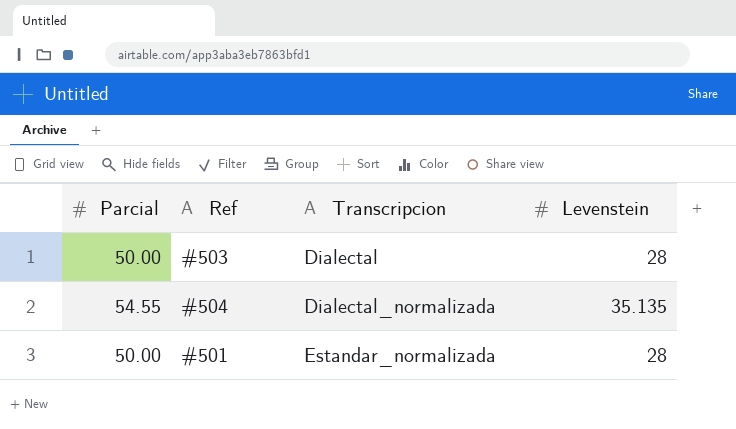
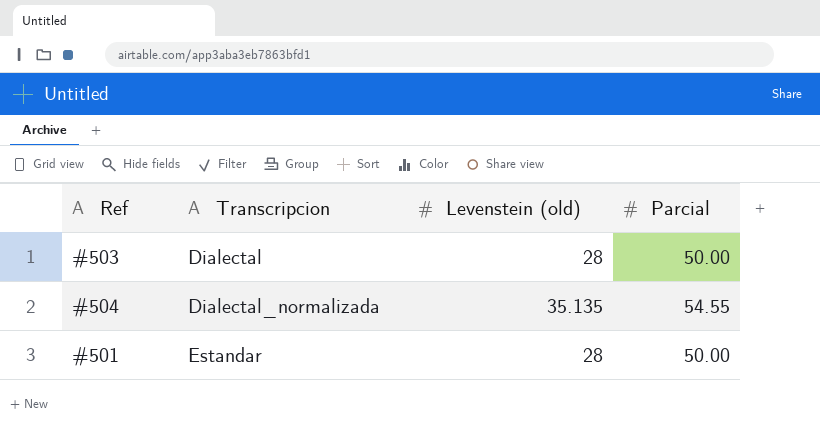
column name: Levenstein -> Levenstein (old)
column Parcial | position: 1 -> 4
#501 | Transcripcion: Estandar_normalizada -> Estandar

